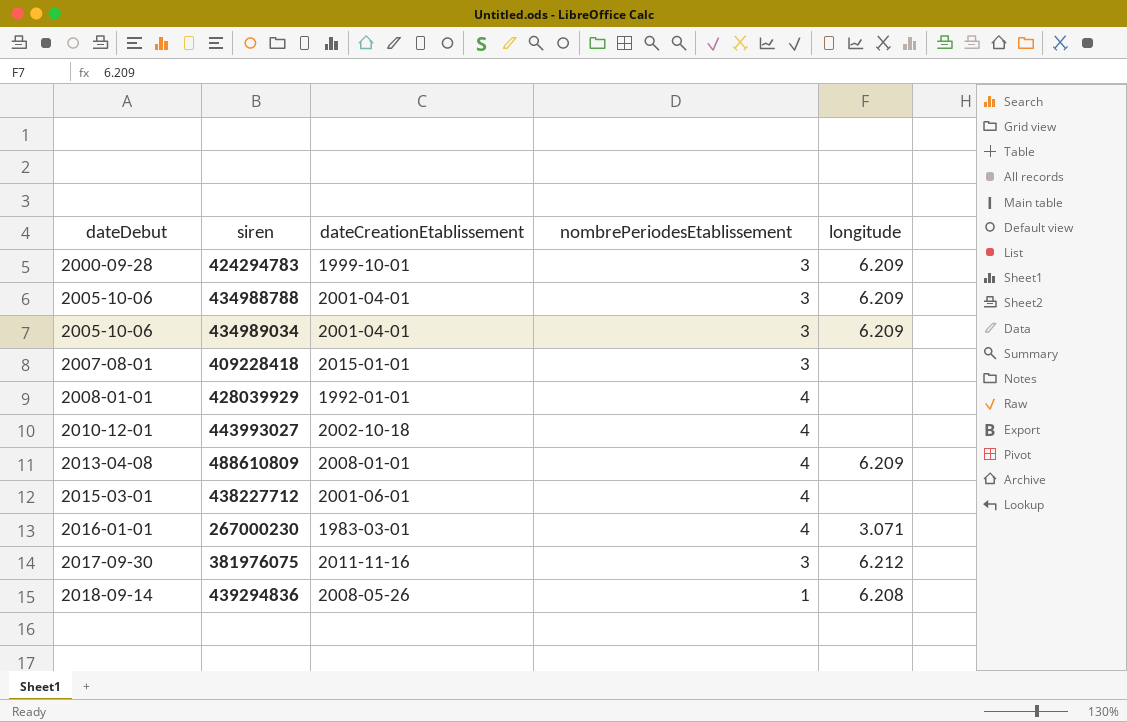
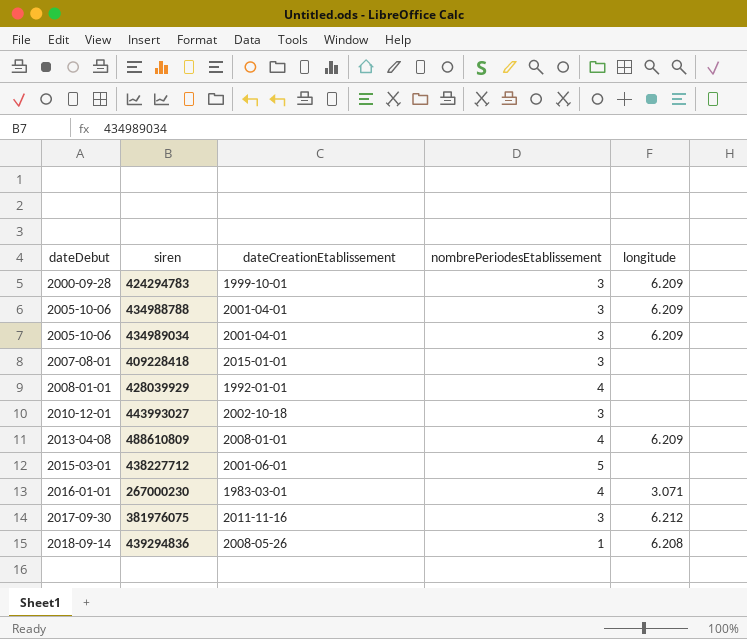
443993027 | nombrePeriodesEtablissement: 4 -> 3
438227712 | nombrePeriodesEtablissement: 4 -> 5

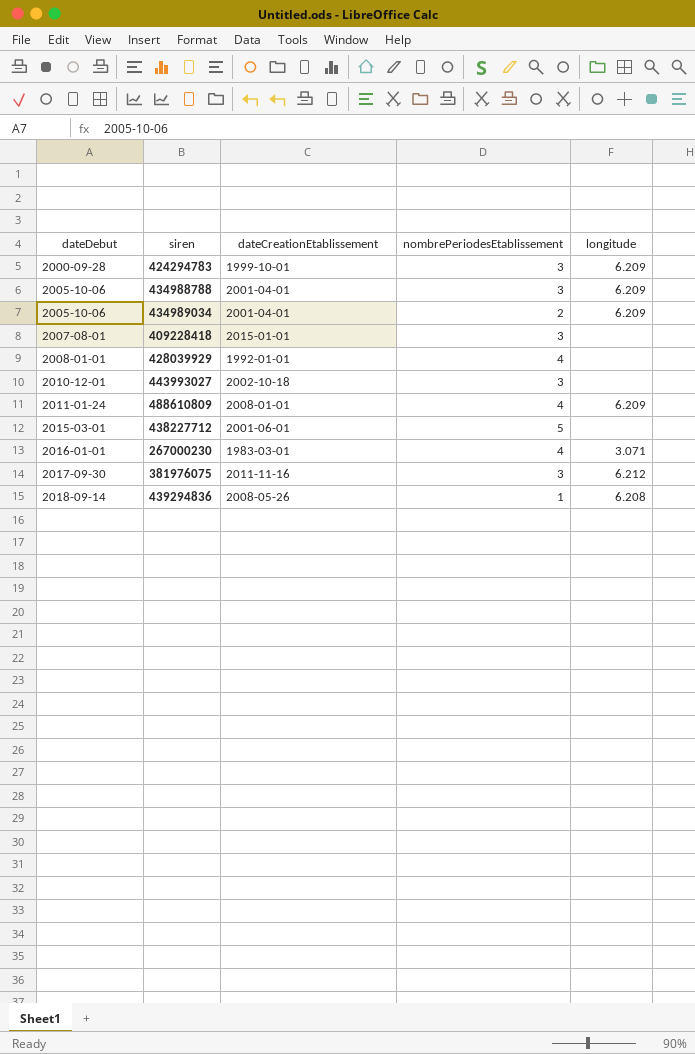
434989034 | nombrePeriodesEtablissement: 3 -> 2
488610809 | dateDebut: 2013-04-08 -> 2011-01-24

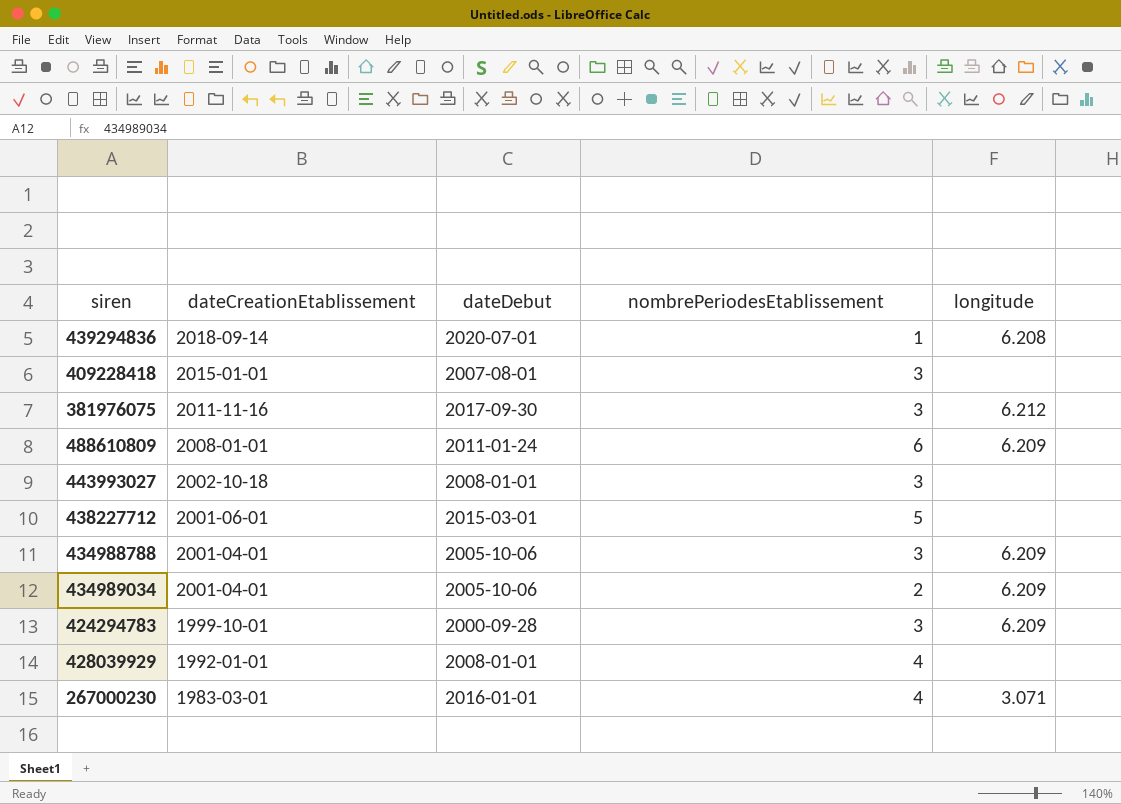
row order: dateDebut ascending -> dateCreationEtablissement descending
column dateDebut | position: 1 -> 3
439294836 | dateCreationEtablissement: 2008-05-26 -> 2018-09-14
439294836 | dateDebut: 2018-09-14 -> 2020-07-01
488610809 | nombrePeriodesEtablissement: 4 -> 6
443993027 | dateDebut: 2010-12-01 -> 2008-01-01

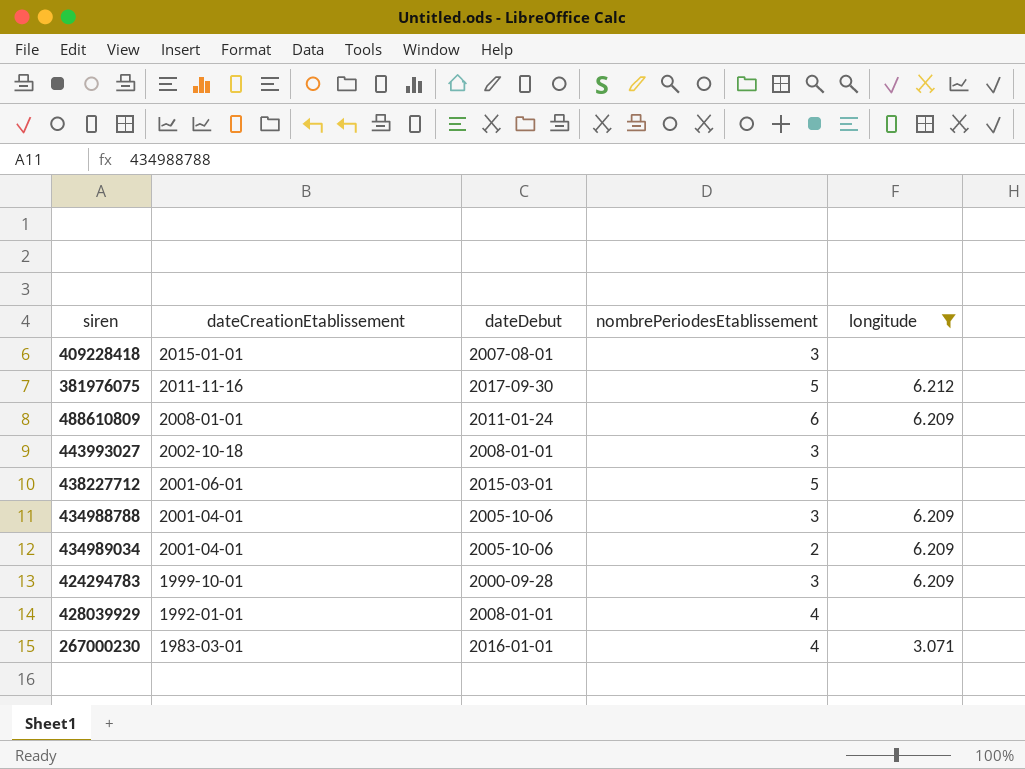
filter: none -> longitude != 6.208
381976075 | nombrePeriodesEtablissement: 3 -> 5

